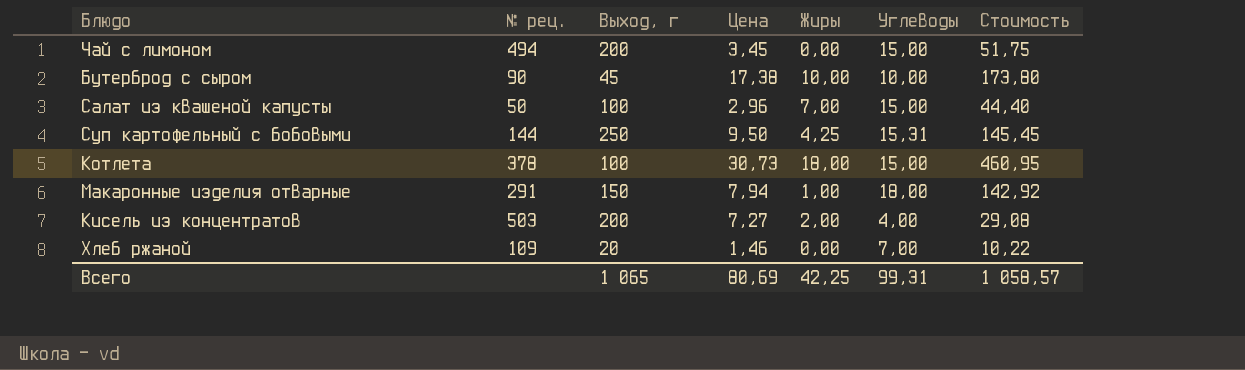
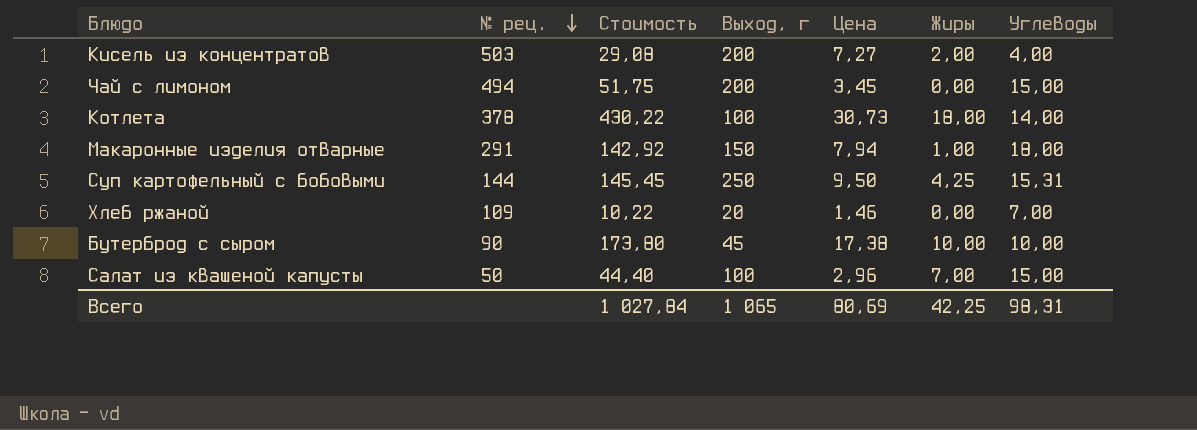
row order: none -> № рец. descending
column Стоимость | position: 7 -> 3
Котлета | Стоимость: 460,95 -> 430,22
Котлета | Углеводы: 15,00 -> 14,00
Всего | Стоимость: 1 058,57 -> 1 027,84
Всего | Углеводы: 99,31 -> 98,31

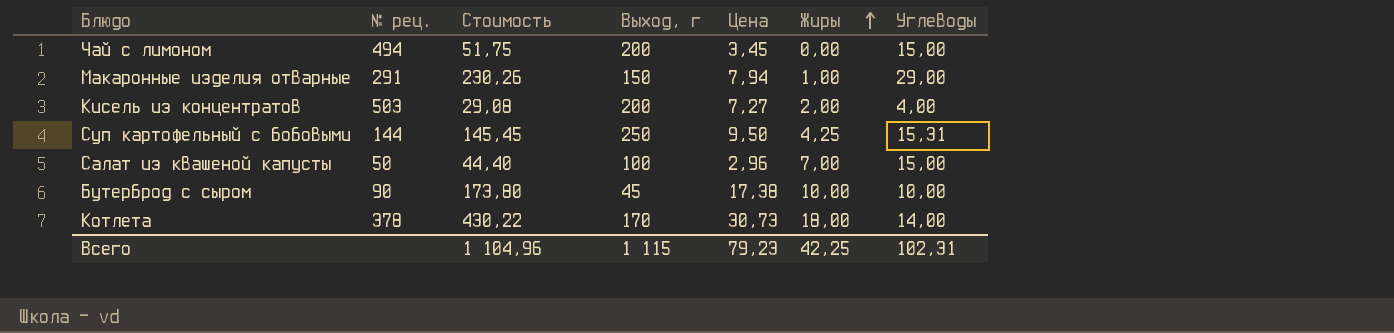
row order: № рец. descending -> Жиры ascending
row Хлеб ржаной: 109 | 10,22 | 20 | 1,46 | 0,00 | 7,00 -> none
Макаронные изделия отварные | Стоимость: 142,92 -> 230,26
Макаронные изделия отварные | Углеводы: 18,00 -> 29,00
Котлета | Выход, г: 100 -> 170
Всего | Стоимость: 1 027,84 -> 1 104,96
Всего | Выход, г: 1 065 -> 1 115
Всего | Цена: 80,69 -> 79,23
Всего | Углеводы: 98,31 -> 102,31

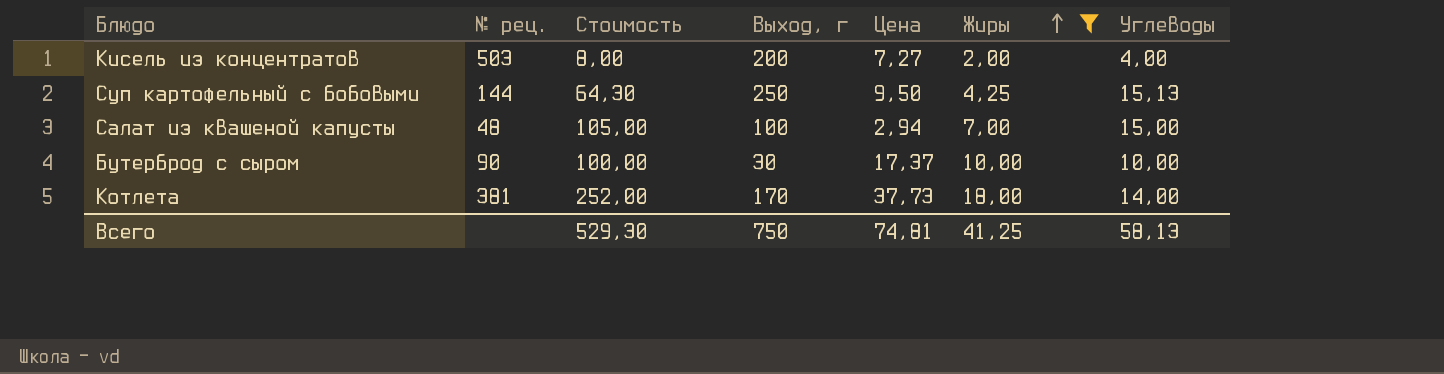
filter: none -> Жиры >= 2,00
column Стоимость | formula: [Цена] * [Углеводы] -> [Жиры] * [Углеводы]
Суп картофельный с бобовыми | Углеводы: 15,31 -> 15,13
Салат из квашеной капусты | № рец.: 50 -> 48
Салат из квашеной капусты | Цена: 2,96 -> 2,94
Бутерброд с сыром | Выход, г: 45 -> 30
Бутерброд с сыром | Цена: 17,38 -> 17,37
Котлета | № рец.: 378 -> 381
Котлета | Цена: 30,73 -> 37,73
Всего | Стоимость: 1 104,96 -> 529,30
Всего | Выход, г: 1 115 -> 750
Всего | Цена: 79,23 -> 74,81
Всего | Жиры: 42,25 -> 41,25
Всего | Углеводы: 102,31 -> 58,13

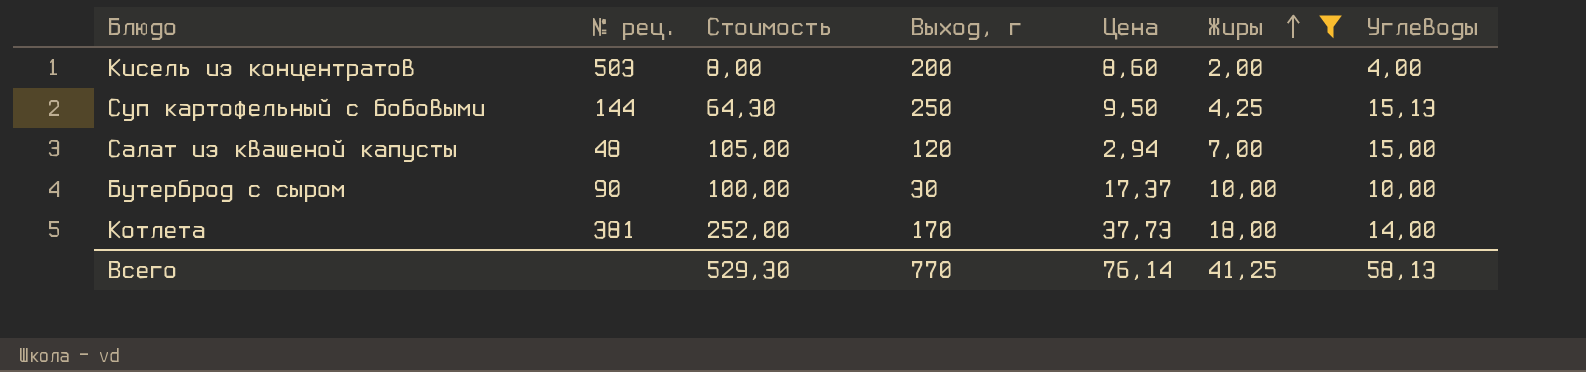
Кисель из концентратов | Цена: 7,27 -> 8,60
Салат из квашеной капусты | Выход, г: 100 -> 120
Всего | Выход, г: 750 -> 770
Всего | Цена: 74,81 -> 76,14

